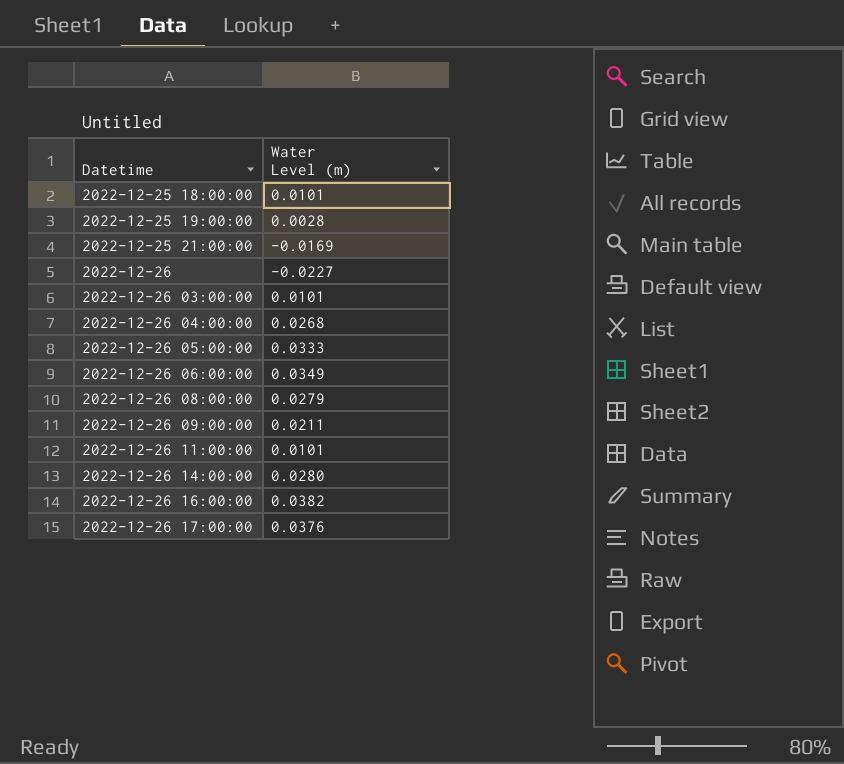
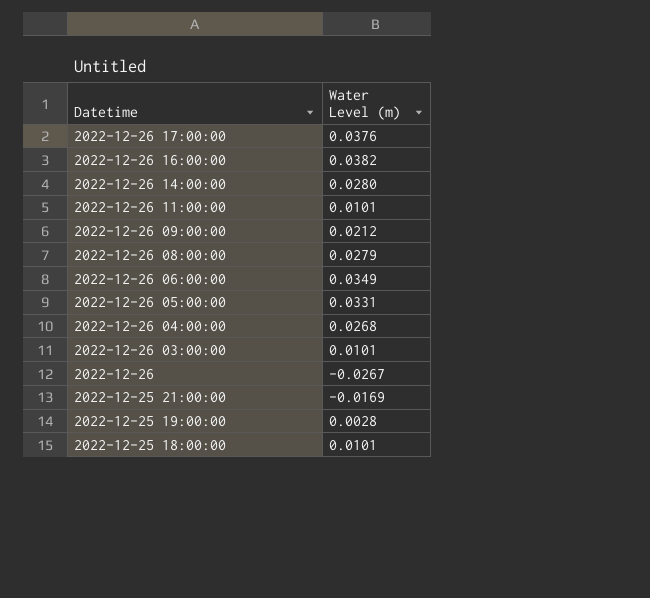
row order: Datetime ascending -> Datetime descending
2022-12-26 09:00:00 | Water Level (m): 0.0211 -> 0.0212
2022-12-26 05:00:00 | Water Level (m): 0.0333 -> 0.0331
2022-12-26 | Water Level (m): -0.0227 -> -0.0267

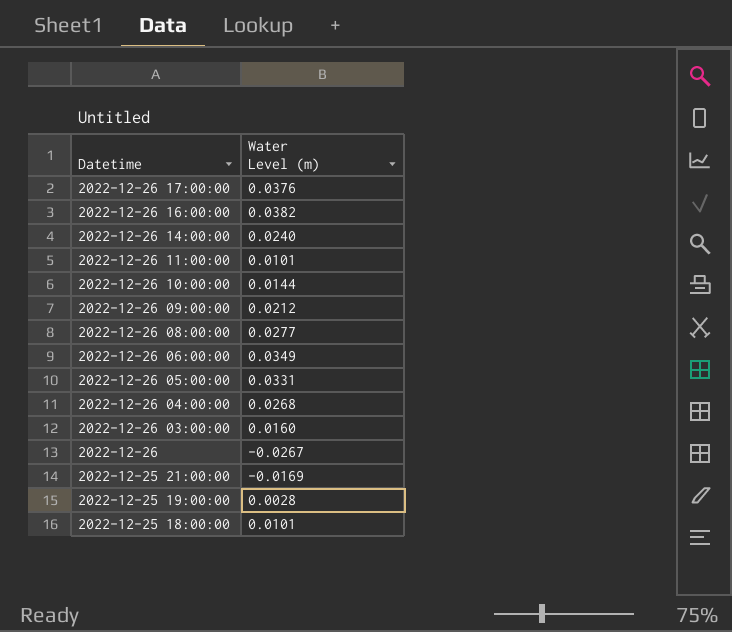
2022-12-26 14:00:00 | Water Level (m): 0.0280 -> 0.0240
row 2022-12-26 10:00:00: none -> 0.0144
2022-12-26 08:00:00 | Water Level (m): 0.0279 -> 0.0277
2022-12-26 03:00:00 | Water Level (m): 0.0101 -> 0.0160

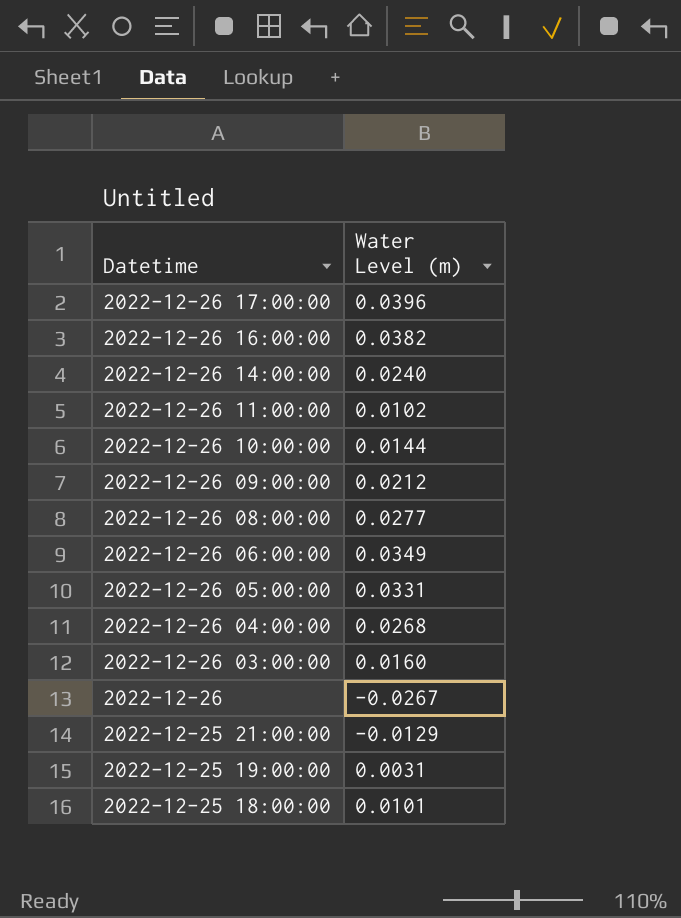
2022-12-26 17:00:00 | Water Level (m): 0.0376 -> 0.0396
2022-12-26 11:00:00 | Water Level (m): 0.0101 -> 0.0102
2022-12-25 21:00:00 | Water Level (m): -0.0169 -> -0.0129
2022-12-25 19:00:00 | Water Level (m): 0.0028 -> 0.0031

